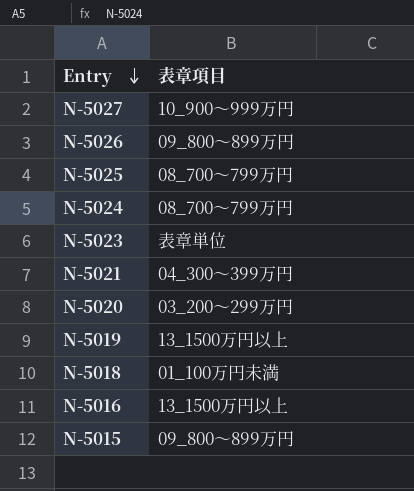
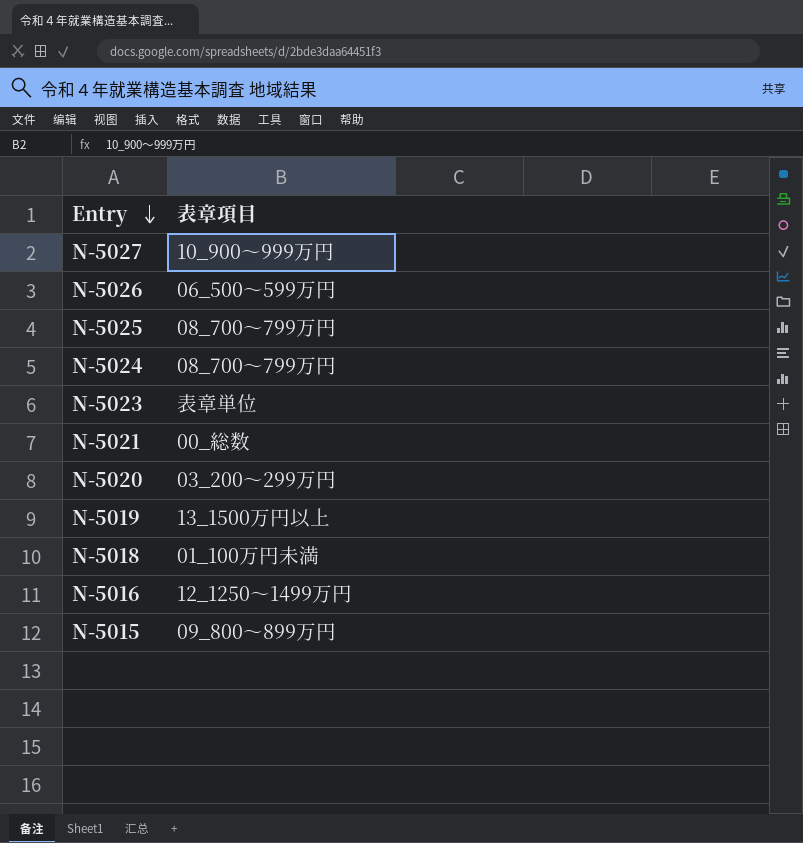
N-5026 | 表章項目: 09_800～899万円 -> 06_500～599万円
N-5021 | 表章項目: 04_300～399万円 -> 00_総数
N-5016 | 表章項目: 13_1500万円以上 -> 12_1250～1499万円

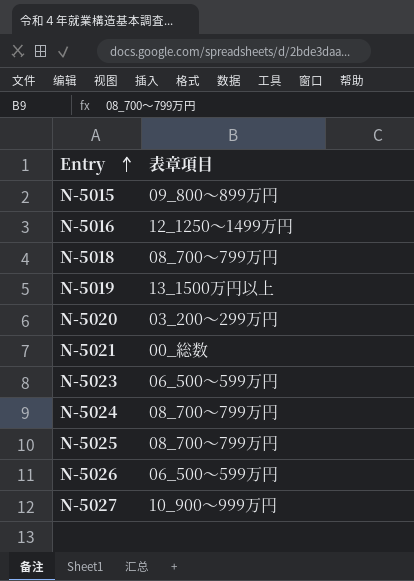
row order: Entry descending -> Entry ascending
N-5018 | 表章項目: 01_100万円未満 -> 08_700～799万円
N-5023 | 表章項目: 表章単位 -> 06_500～599万円

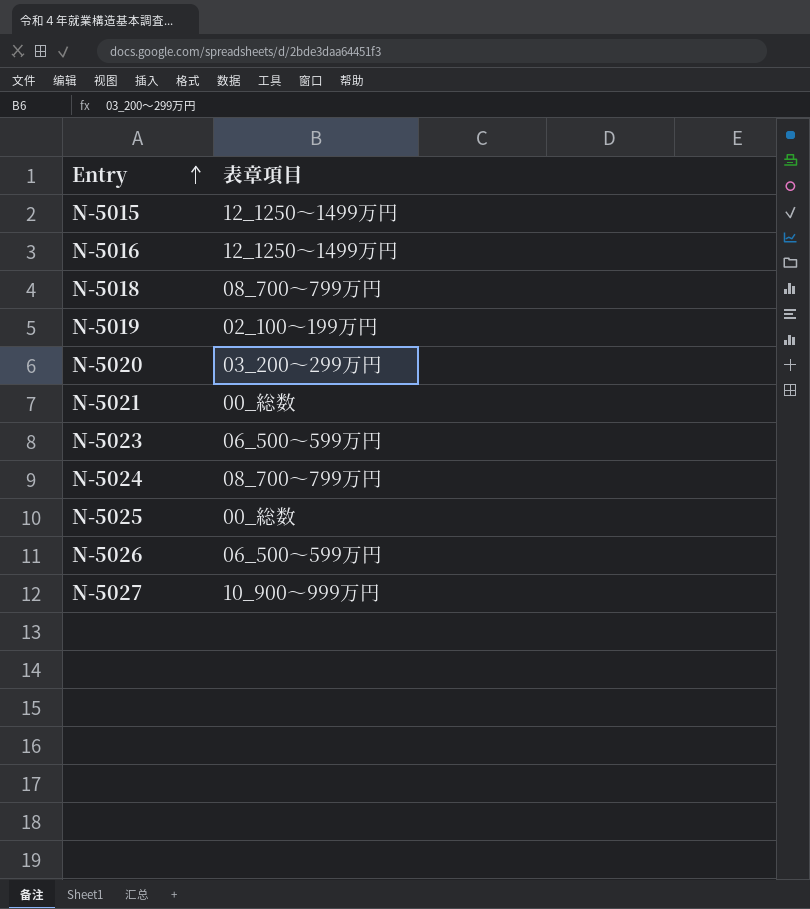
N-5015 | 表章項目: 09_800～899万円 -> 12_1250～1499万円
N-5019 | 表章項目: 13_1500万円以上 -> 02_100～199万円
N-5025 | 表章項目: 08_700～799万円 -> 00_総数

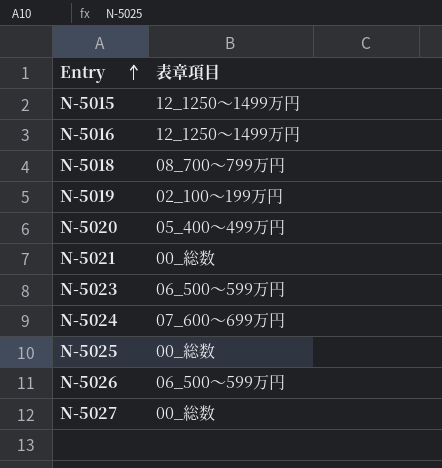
N-5020 | 表章項目: 03_200～299万円 -> 05_400～499万円
N-5024 | 表章項目: 08_700～799万円 -> 07_600～699万円
N-5027 | 表章項目: 10_900～999万円 -> 00_総数

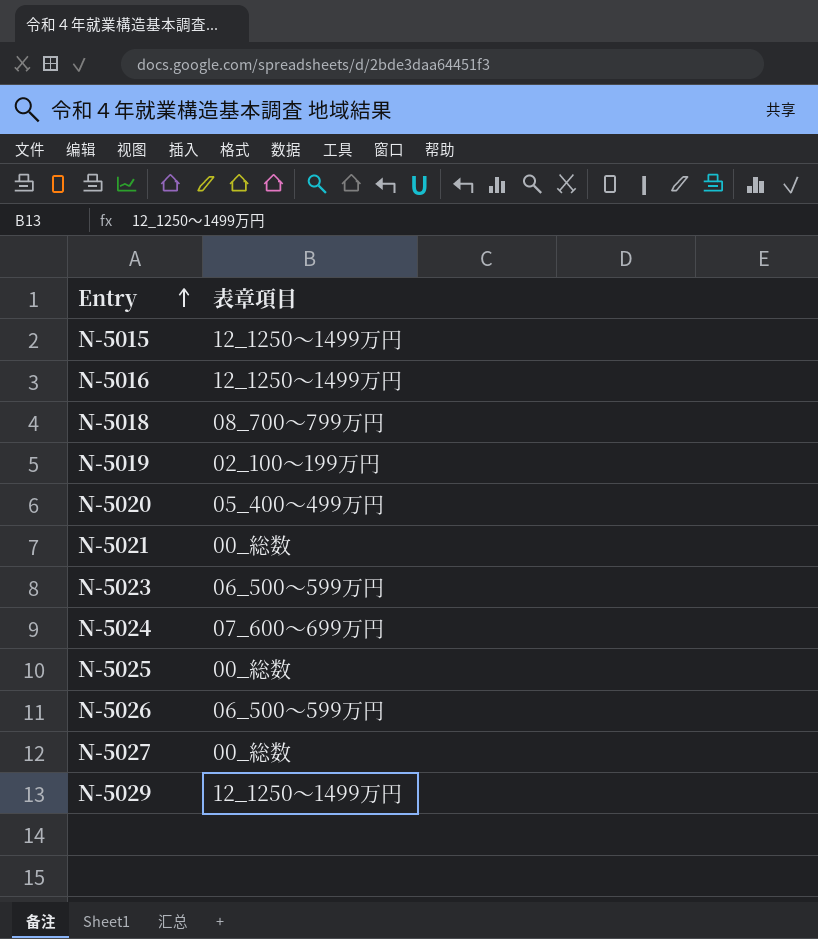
row N-5029: none -> 12_1250～1499万円

